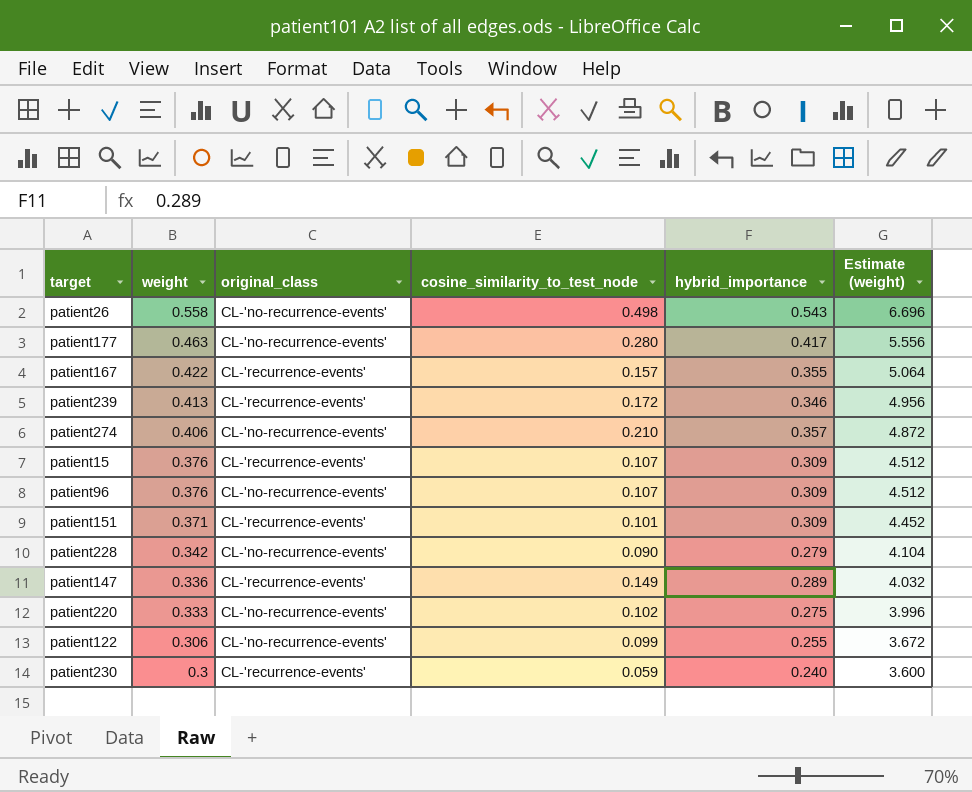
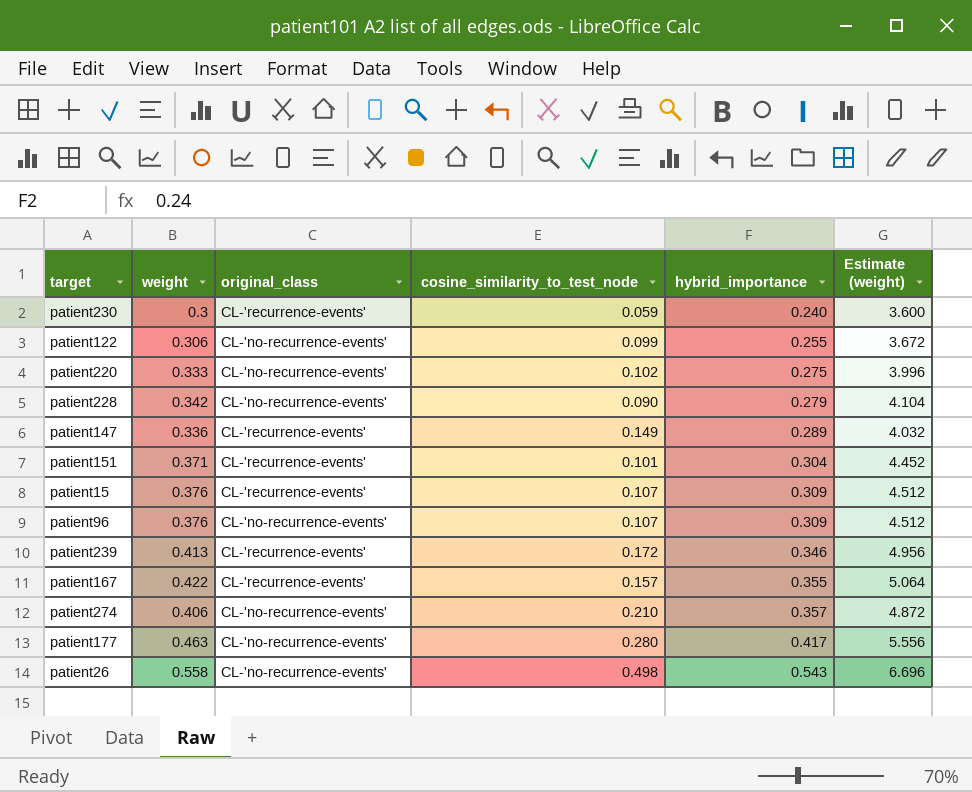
row order: weight descending -> hybrid_importance ascending
patient151 | hybrid_importance: 0.309 -> 0.304

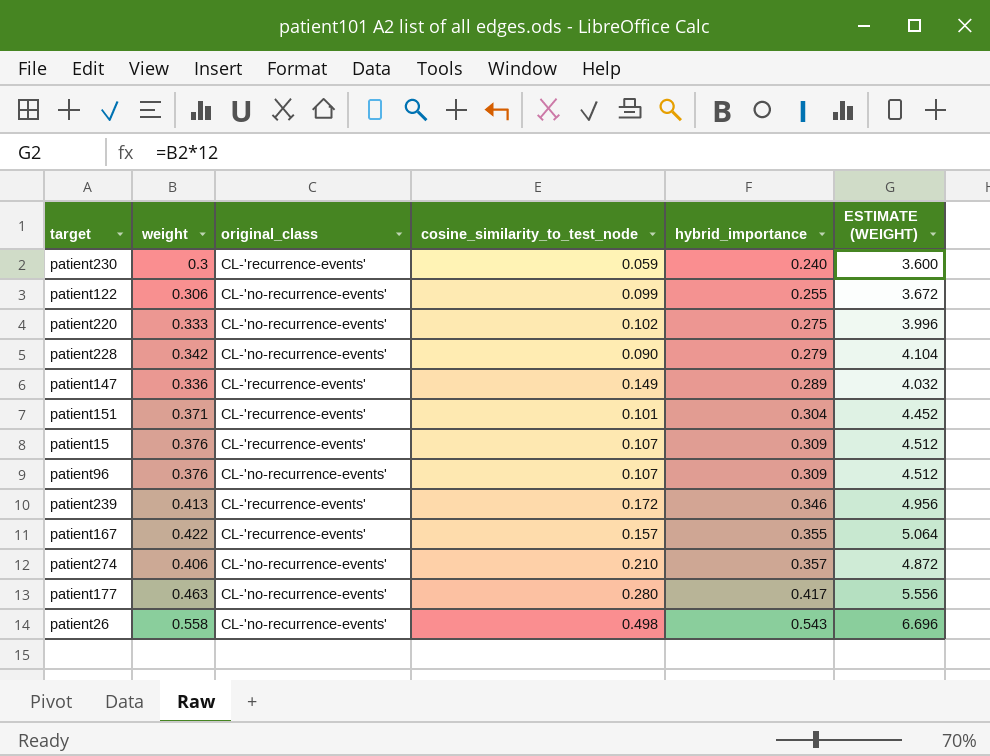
column name: Estimate (weight) -> ESTIMATE (WEIGHT)

